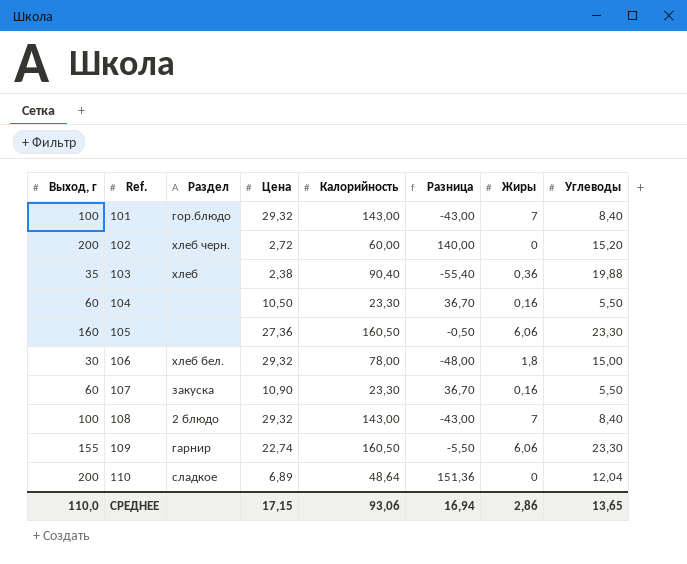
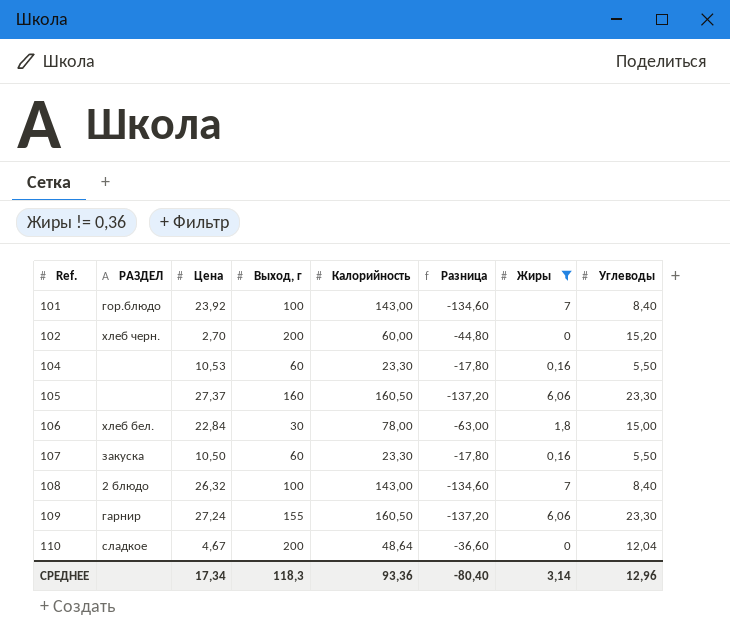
filter: none -> Жиры != 0,36
column name: Раздел -> РАЗДЕЛ
column Выход, г | position: 1 -> 4
column Разница | formula: [Выход, г] - [Калорийность] -> [Углеводы] - [Калорийность]
101 | Цена: 29,32 -> 23,92
102 | Цена: 2,72 -> 2,70
104 | Цена: 10,50 -> 10,53
105 | Цена: 27,36 -> 27,37
106 | Цена: 29,32 -> 22,84
107 | Цена: 10,90 -> 10,50
108 | Цена: 29,32 -> 26,32
109 | Цена: 22,74 -> 27,24
110 | Цена: 6,89 -> 4,67
СРЕДНЕЕ | Цена: 17,15 -> 17,34
СРЕДНЕЕ | Выход, г: 110,0 -> 118,3
СРЕДНЕЕ | Калорийность: 93,06 -> 93,36
СРЕДНЕЕ | Разница: 16,94 -> -80,40
СРЕДНЕЕ | Жиры: 2,86 -> 3,14
СРЕДНЕЕ | Углеводы: 13,65 -> 12,96

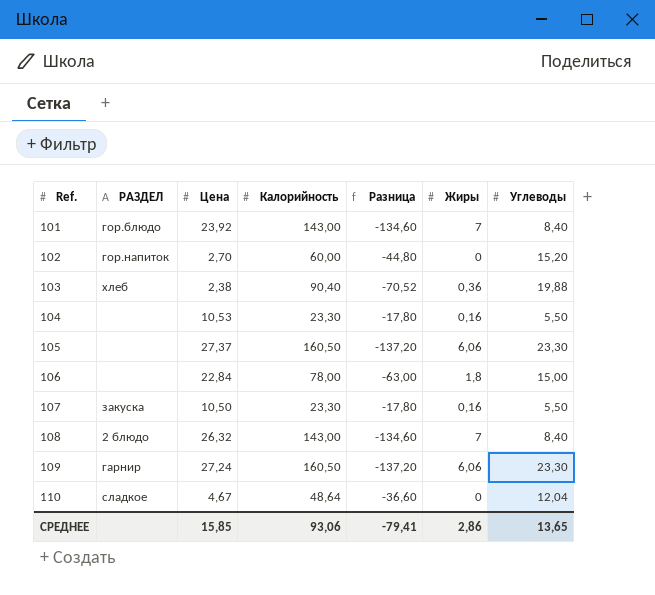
filter: Жиры != 0,36 -> none
column Выход, г | position: 4 -> none
102 | РАЗДЕЛ: хлеб черн. -> гор.напиток
106 | РАЗДЕЛ: хлеб бел. -> none
СРЕДНЕЕ | Цена: 17,34 -> 15,85
СРЕДНЕЕ | Калорийность: 93,36 -> 93,06
СРЕДНЕЕ | Разница: -80,40 -> -79,41
СРЕДНЕЕ | Жиры: 3,14 -> 2,86
СРЕДНЕЕ | Углеводы: 12,96 -> 13,65

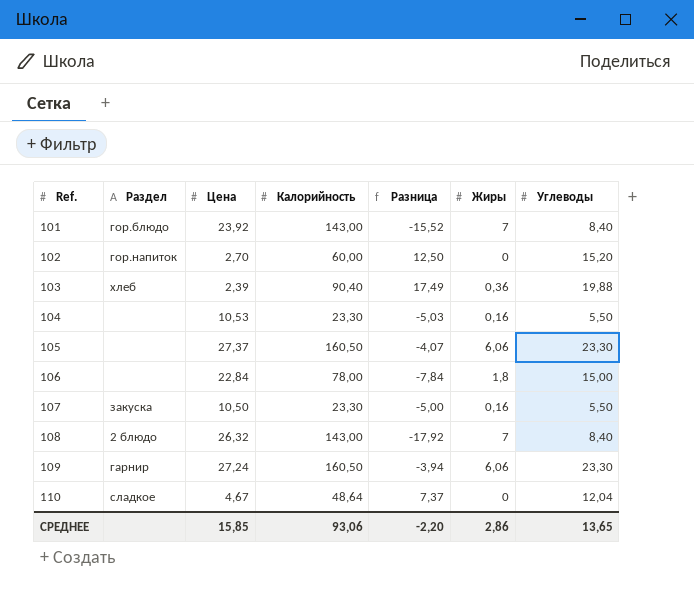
column name: РАЗДЕЛ -> Раздел
column Разница | formula: [Углеводы] - [Калорийность] -> [Углеводы] - [Цена]
103 | Цена: 2,38 -> 2,39
СРЕДНЕЕ | Разница: -79,41 -> -2,20

